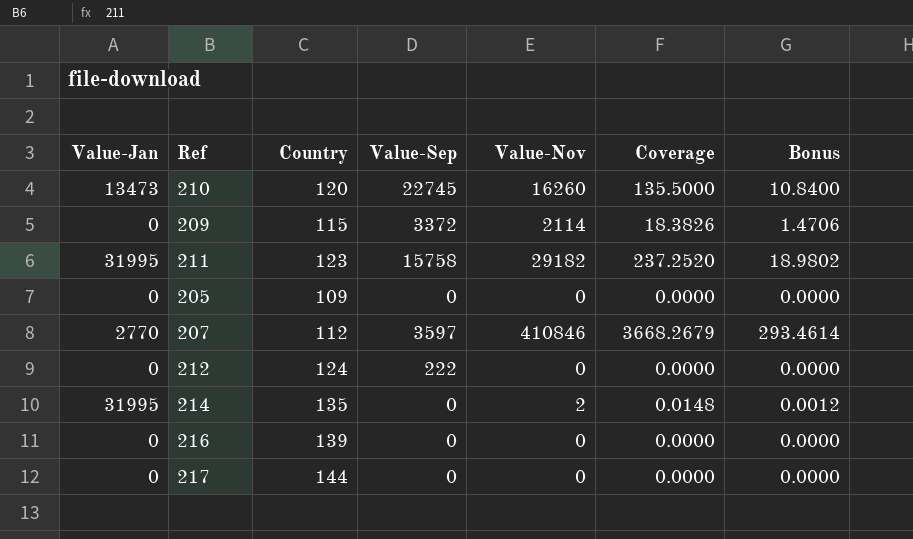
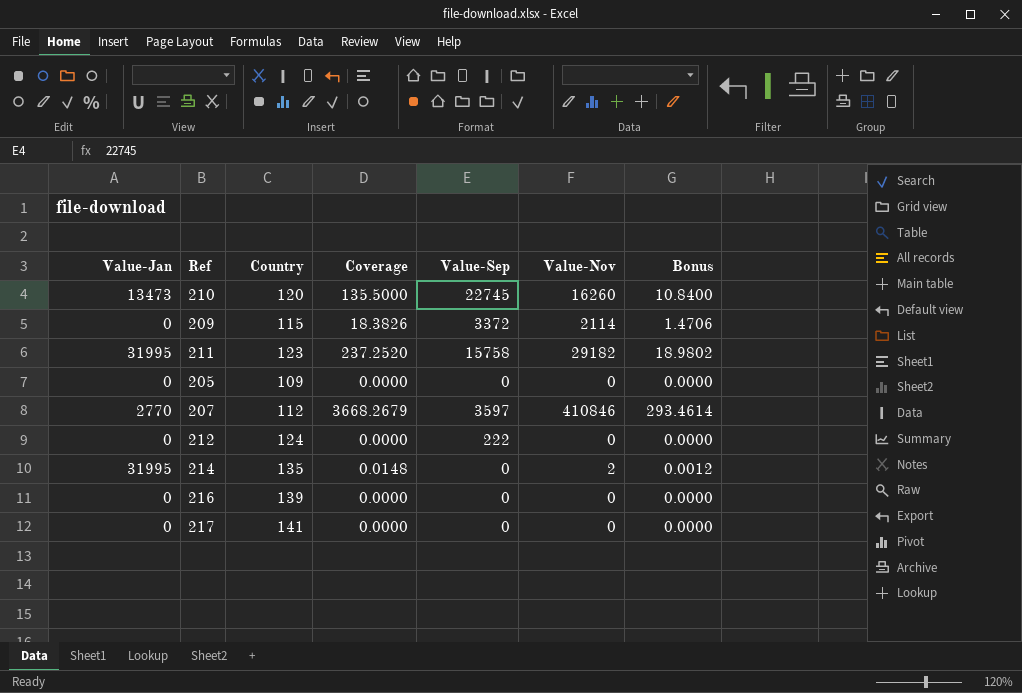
column Coverage | position: 6 -> 4
217 | Country: 144 -> 141

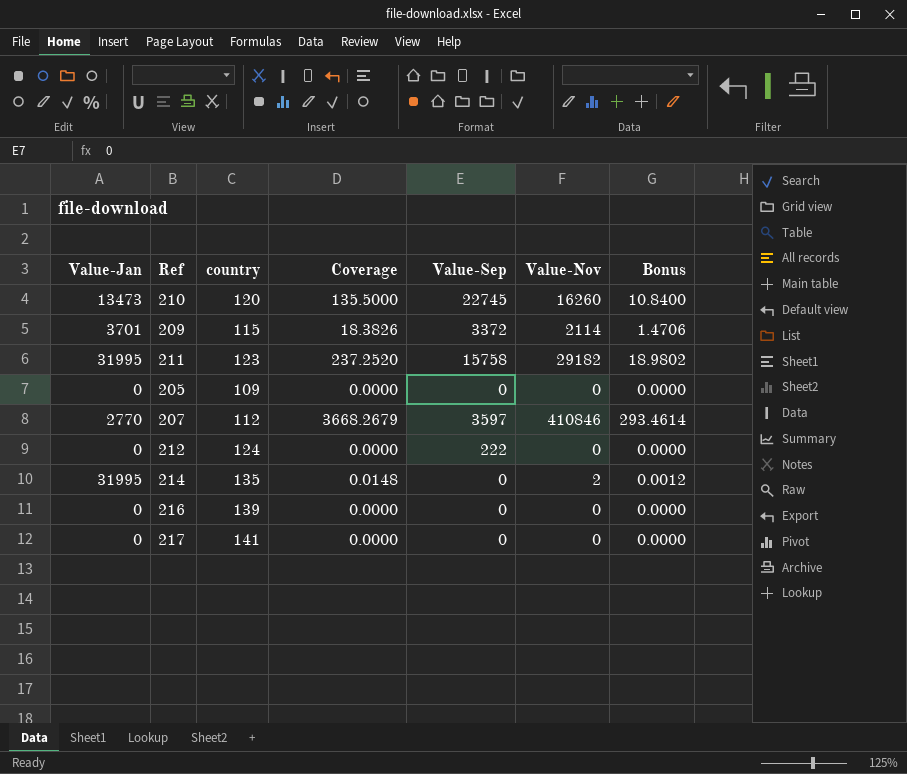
column name: Country -> country
209 | Value-Jan: 0 -> 3701

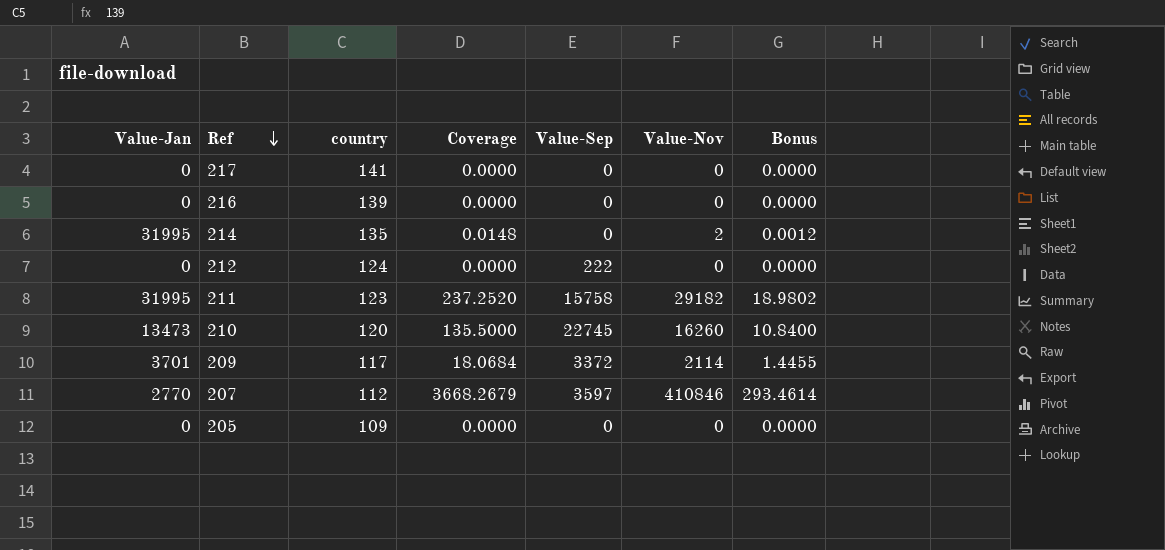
row order: none -> Ref descending
209 | country: 115 -> 117
209 | Coverage: 18.3826 -> 18.0684
209 | Bonus: 1.4706 -> 1.4455

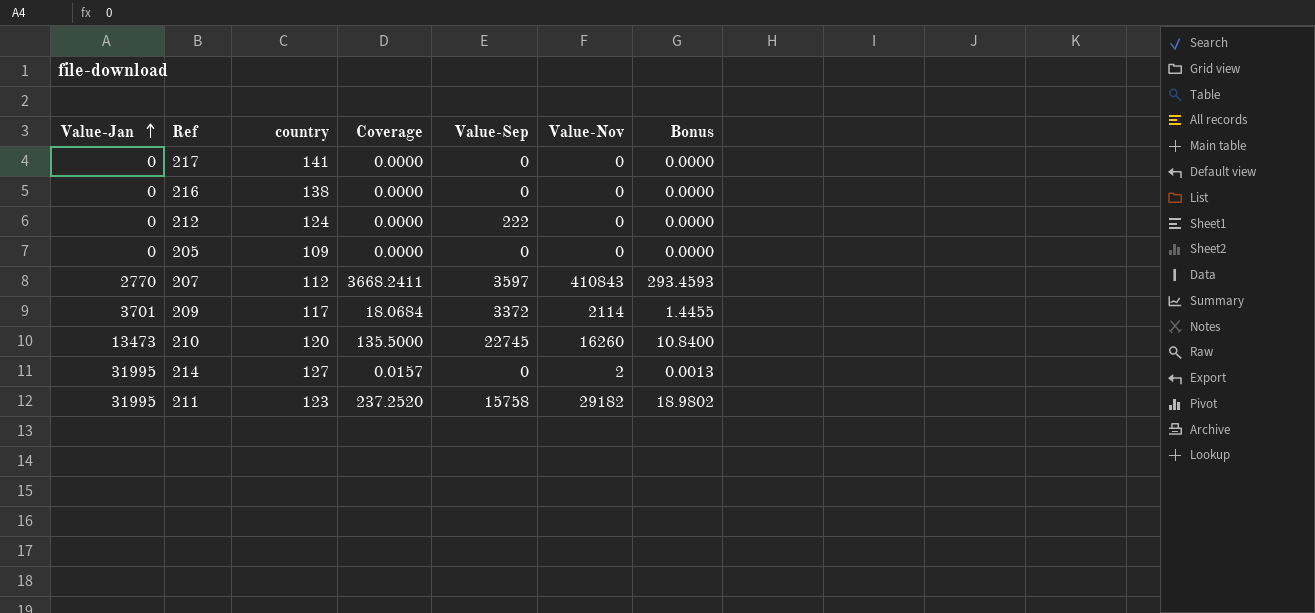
row order: Ref descending -> Value-Jan ascending
216 | country: 139 -> 138
207 | Coverage: 3668.2679 -> 3668.2411
207 | Value-Nov: 410846 -> 410843
207 | Bonus: 293.4614 -> 293.4593
214 | country: 135 -> 127
214 | Coverage: 0.0148 -> 0.0157
214 | Bonus: 0.0012 -> 0.0013

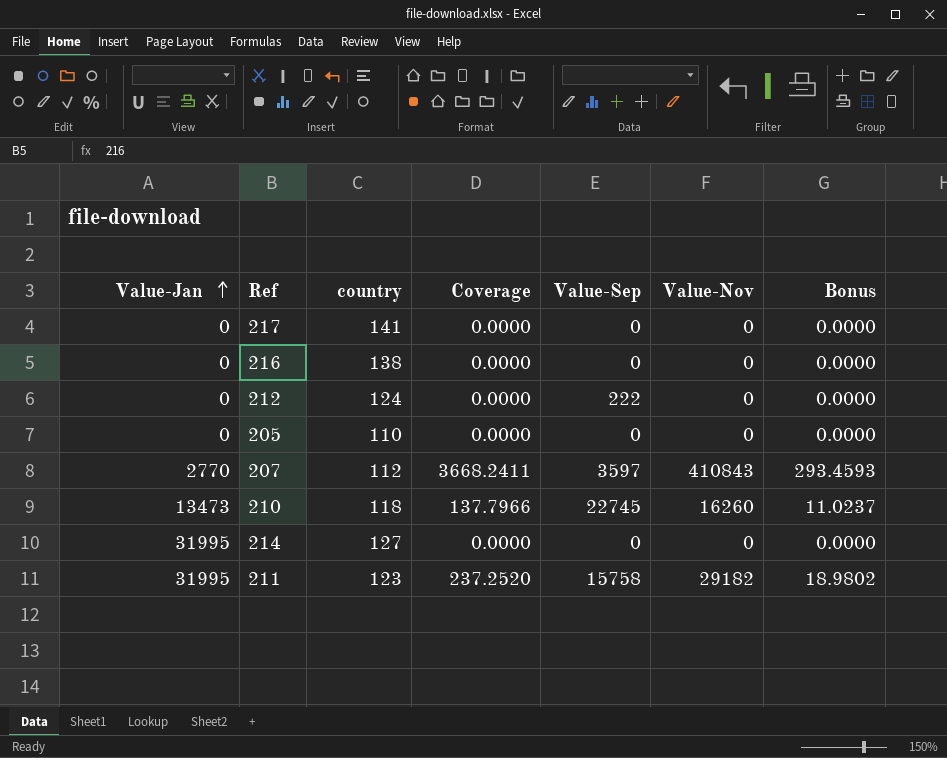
row 209: 3701 | 117 | 18.0684 | 3372 | 2114 | 1.4455 -> none
205 | country: 109 -> 110
210 | country: 120 -> 118
210 | Coverage: 135.5000 -> 137.7966
210 | Bonus: 10.8400 -> 11.0237
214 | Coverage: 0.0157 -> 0.0000
214 | Value-Nov: 2 -> 0
214 | Bonus: 0.0013 -> 0.0000

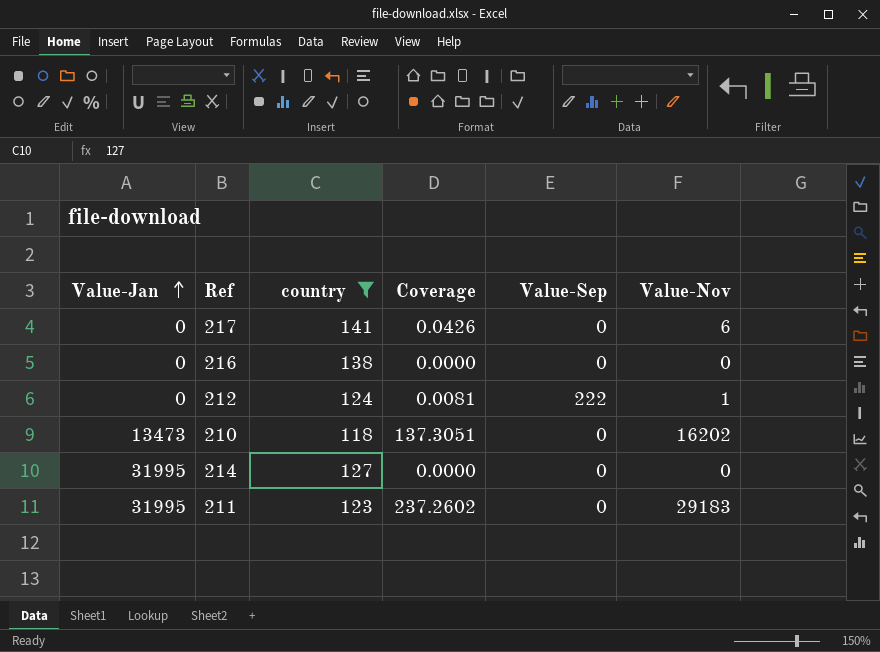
filter: none -> country >= 118
column Bonus | formula: [Coverage] * 0.08 -> none
217 | Coverage: 0.0000 -> 0.0426
217 | Value-Nov: 0 -> 6
212 | Coverage: 0.0000 -> 0.0081
212 | Value-Nov: 0 -> 1
210 | Coverage: 137.7966 -> 137.3051
210 | Value-Sep: 22745 -> 0
210 | Value-Nov: 16260 -> 16202
211 | Coverage: 237.2520 -> 237.2602
211 | Value-Sep: 15758 -> 0
211 | Value-Nov: 29182 -> 29183

